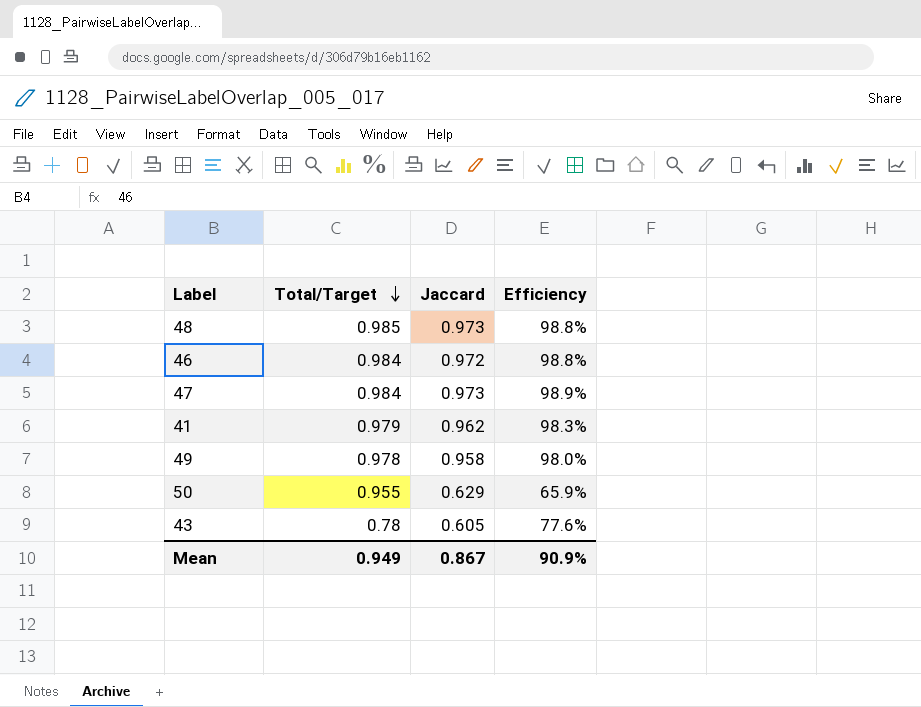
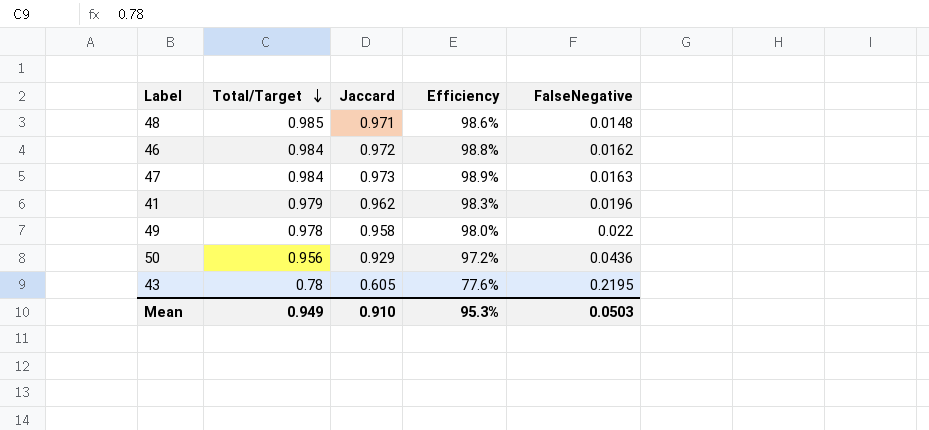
column FalseNegative | position: none -> 5
48 | Jaccard: 0.973 -> 0.971
48 | Efficiency: 98.8% -> 98.6%
50 | Total/Target: 0.955 -> 0.956
50 | Jaccard: 0.629 -> 0.929
50 | Efficiency: 65.9% -> 97.2%
Mean | Jaccard: 0.867 -> 0.910
Mean | Efficiency: 90.9% -> 95.3%

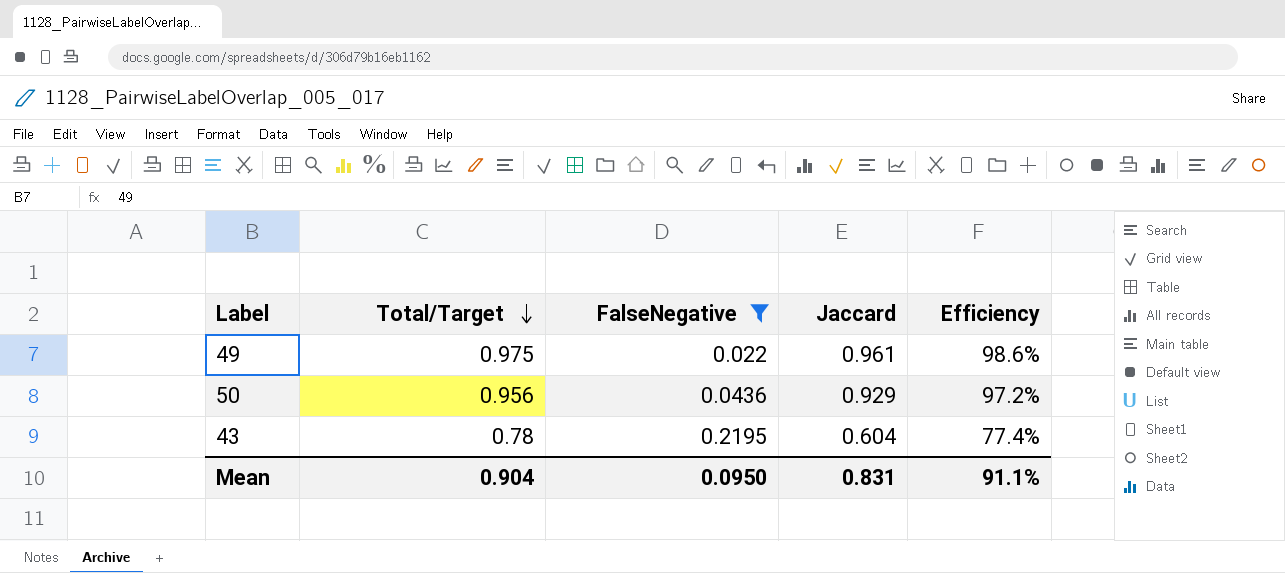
filter: none -> FalseNegative >= 0.022
column FalseNegative | position: 5 -> 3
49 | Total/Target: 0.978 -> 0.975
49 | Jaccard: 0.958 -> 0.961
49 | Efficiency: 98.0% -> 98.6%
43 | Jaccard: 0.605 -> 0.604
43 | Efficiency: 77.6% -> 77.4%
Mean | Total/Target: 0.949 -> 0.904
Mean | FalseNegative: 0.0503 -> 0.0950
Mean | Jaccard: 0.910 -> 0.831
Mean | Efficiency: 95.3% -> 91.1%

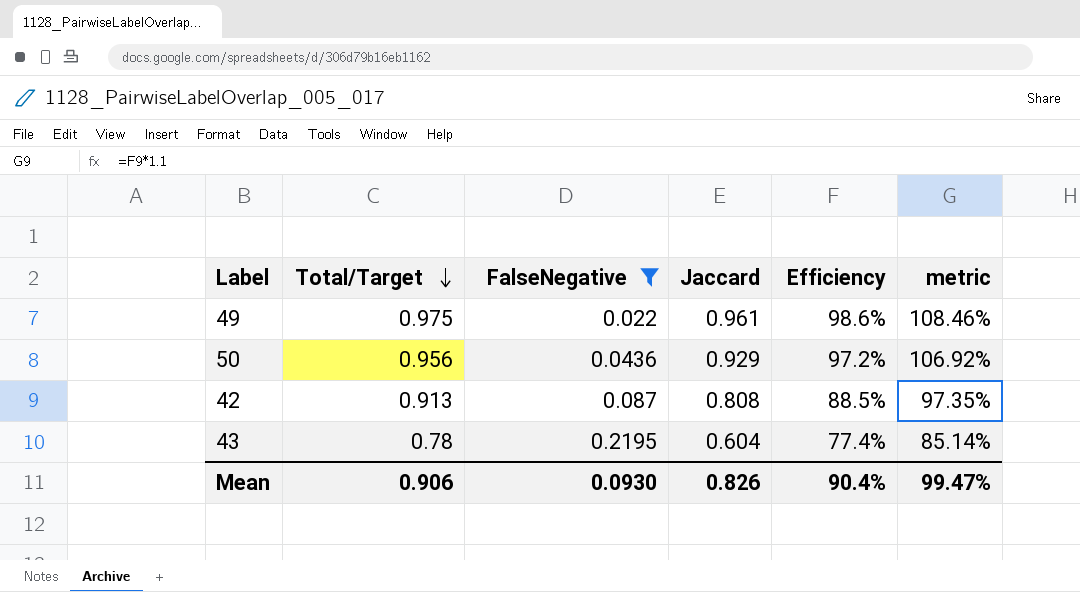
column metric | formula: none -> [Efficiency] * 1.1
row 42: none -> 0.913 | 0.087 | 0.808 | 88.5% | 97.35%
Mean | Total/Target: 0.904 -> 0.906
Mean | FalseNegative: 0.0950 -> 0.0930
Mean | Jaccard: 0.831 -> 0.826
Mean | Efficiency: 91.1% -> 90.4%

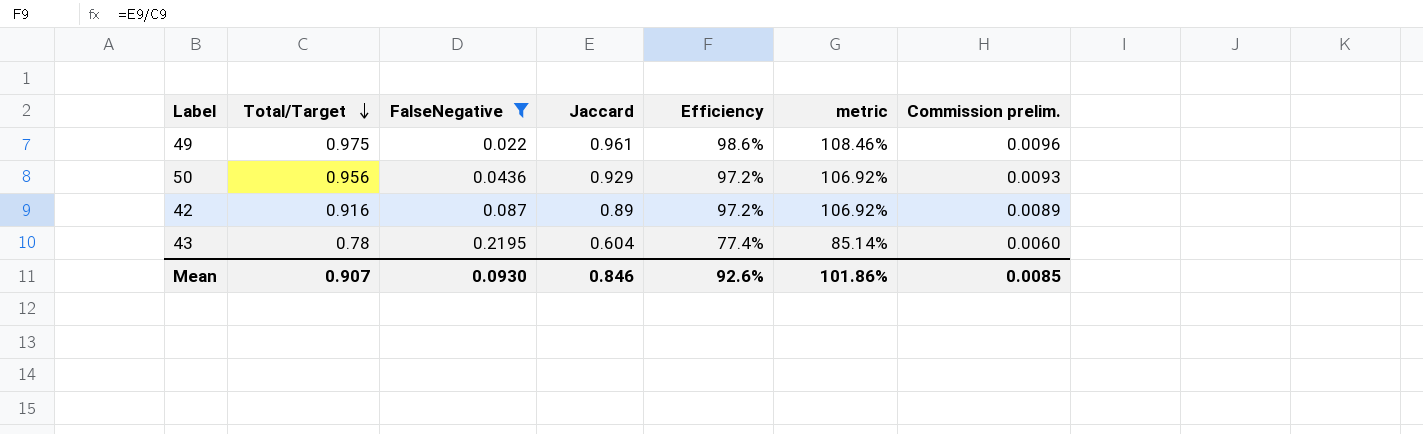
column Commission prelim. | formula: none -> [Jaccard] * 0.01
42 | Total/Target: 0.913 -> 0.916
42 | Jaccard: 0.808 -> 0.89
42 | Efficiency: 88.5% -> 97.2%
42 | metric: 97.35% -> 106.92%
Mean | Total/Target: 0.906 -> 0.907
Mean | Jaccard: 0.826 -> 0.846
Mean | Efficiency: 90.4% -> 92.6%
Mean | metric: 99.47% -> 101.86%

